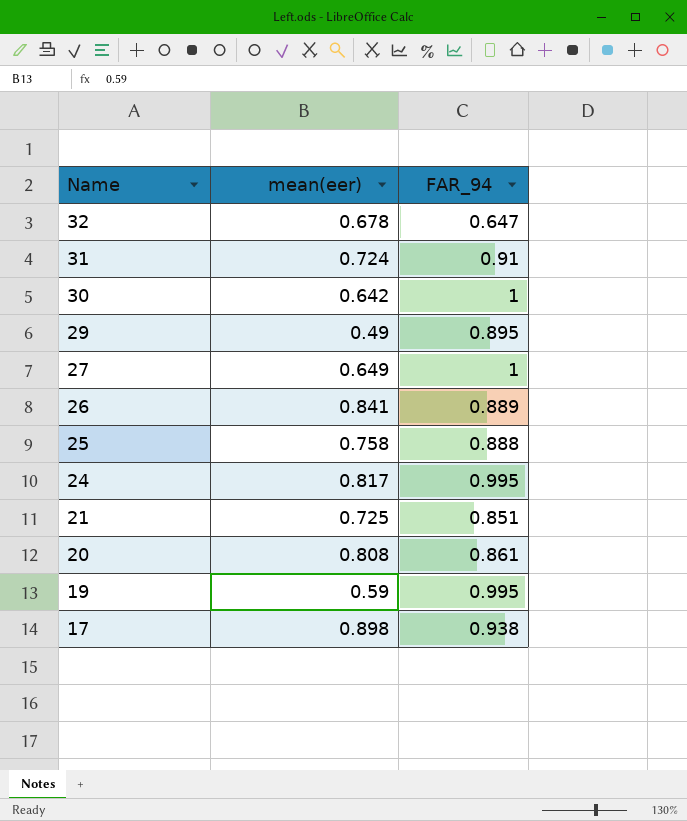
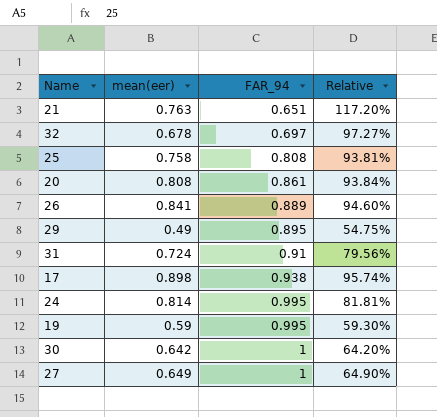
row order: Name descending -> FAR_94 ascending
column Relative | formula: none -> [mean(eer)] / [FAR_94]
21 | mean(eer): 0.725 -> 0.763
21 | FAR_94: 0.851 -> 0.651
32 | FAR_94: 0.647 -> 0.697
25 | FAR_94: 0.888 -> 0.808
24 | mean(eer): 0.817 -> 0.814

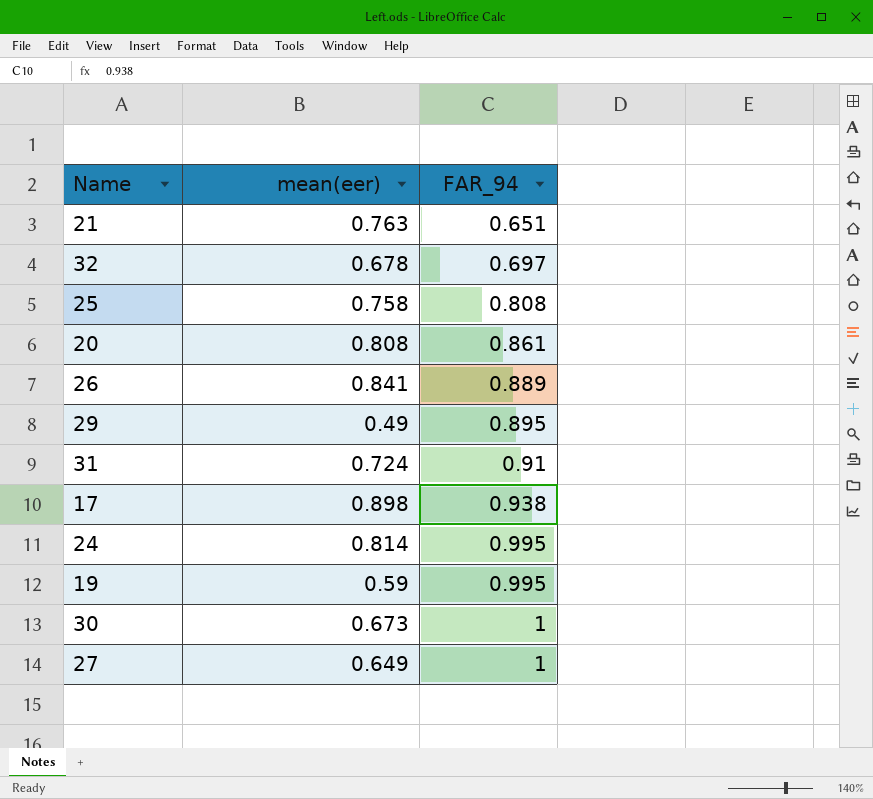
column Relative | formula: [mean(eer)] / [FAR_94] -> none
30 | mean(eer): 0.642 -> 0.673

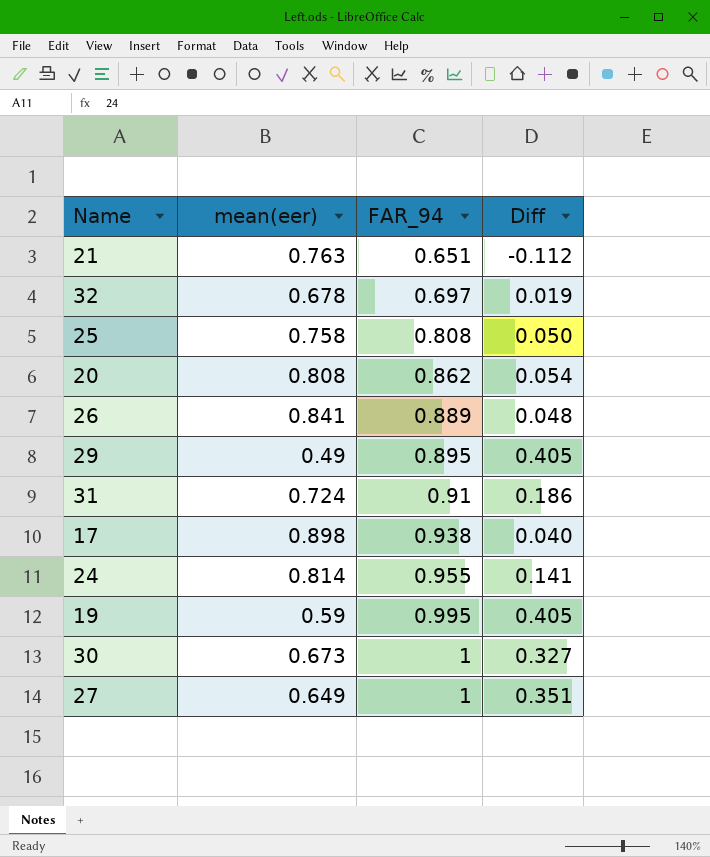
column Diff | formula: none -> [FAR_94] - [mean(eer)]
20 | FAR_94: 0.861 -> 0.862
24 | FAR_94: 0.995 -> 0.955

